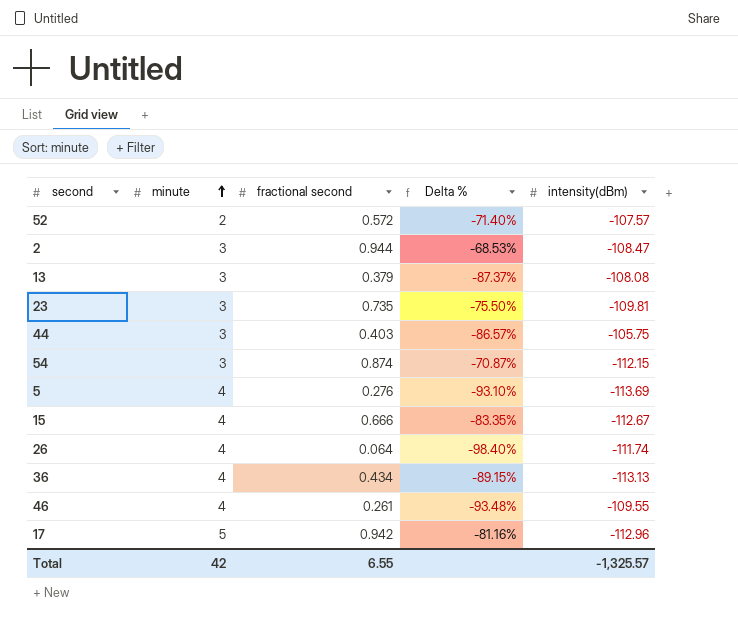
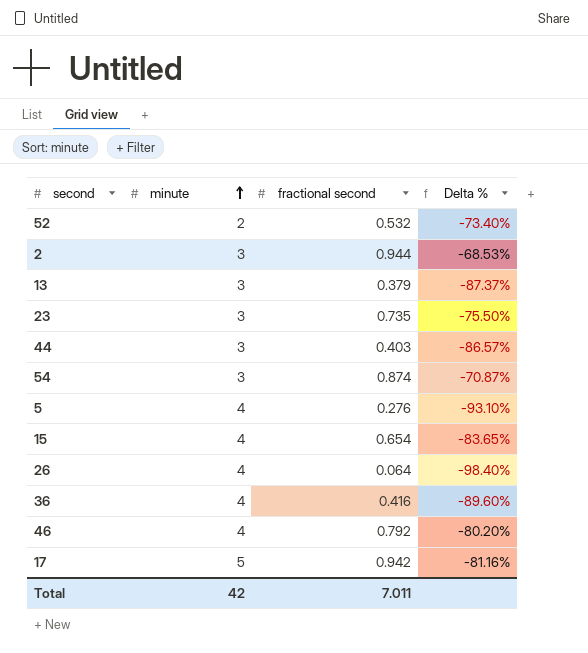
column intensity(dBm) | position: 5 -> none
52 | fractional second: 0.572 -> 0.532
52 | Delta %: -71.40% -> -73.40%
15 | fractional second: 0.666 -> 0.654
15 | Delta %: -83.35% -> -83.65%
36 | fractional second: 0.434 -> 0.416
36 | Delta %: -89.15% -> -89.60%
46 | fractional second: 0.261 -> 0.792
46 | Delta %: -93.48% -> -80.20%
Total | fractional second: 6.55 -> 7.011

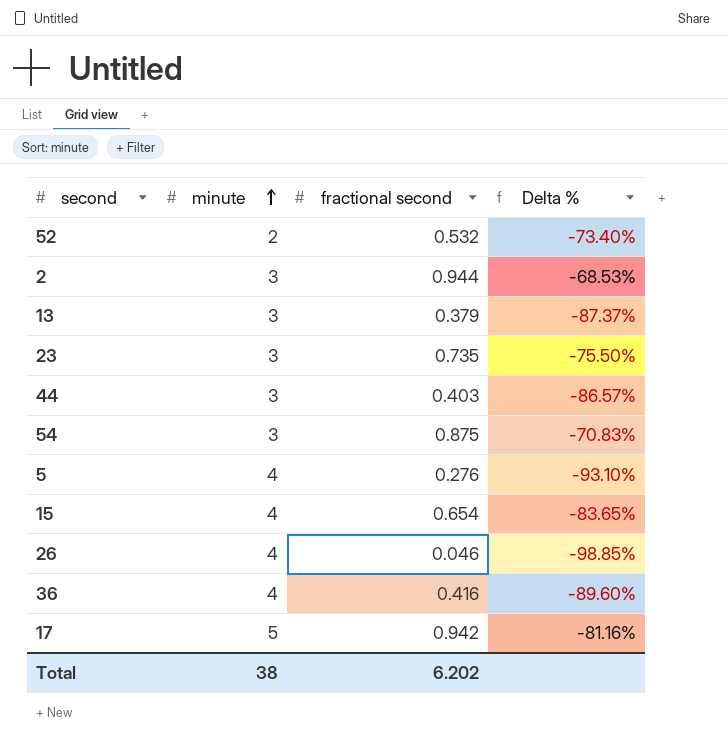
row 46: 4 | 0.792 | -80.20% -> none
54 | fractional second: 0.874 -> 0.875
54 | Delta %: -70.87% -> -70.83%
26 | fractional second: 0.064 -> 0.046
26 | Delta %: -98.40% -> -98.85%
Total | minute: 42 -> 38
Total | fractional second: 7.011 -> 6.202

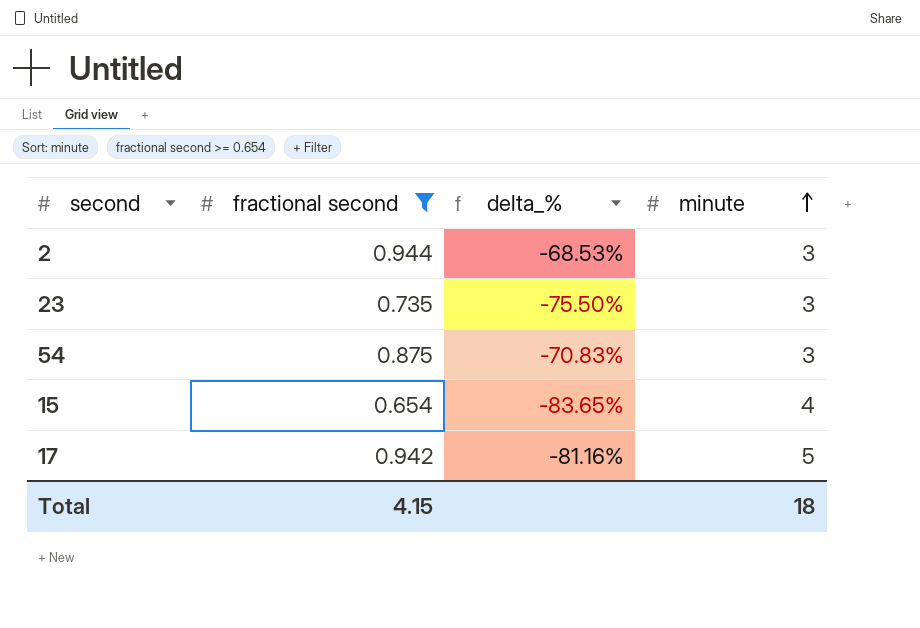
filter: none -> fractional second >= 0.654
column name: Delta % -> delta_%
column minute | position: 2 -> 4
Total | fractional second: 6.202 -> 4.15
Total | minute: 38 -> 18

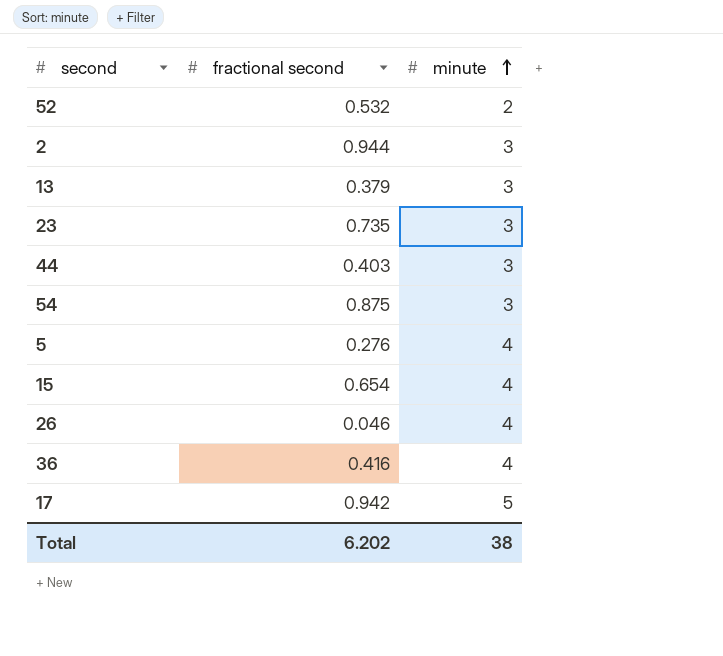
filter: fractional second >= 0.654 -> none
column delta_% | formula: ([fractional second] - [minute]) / [minute] -> none
Total | fractional second: 4.15 -> 6.202
Total | minute: 18 -> 38

